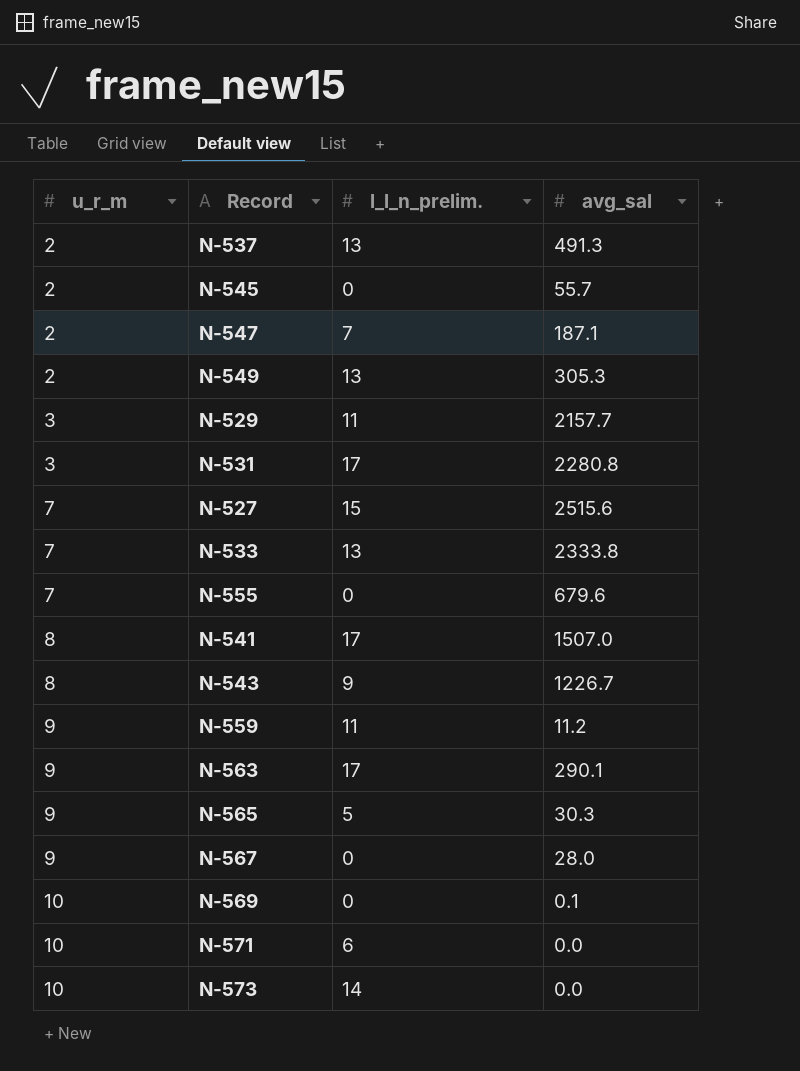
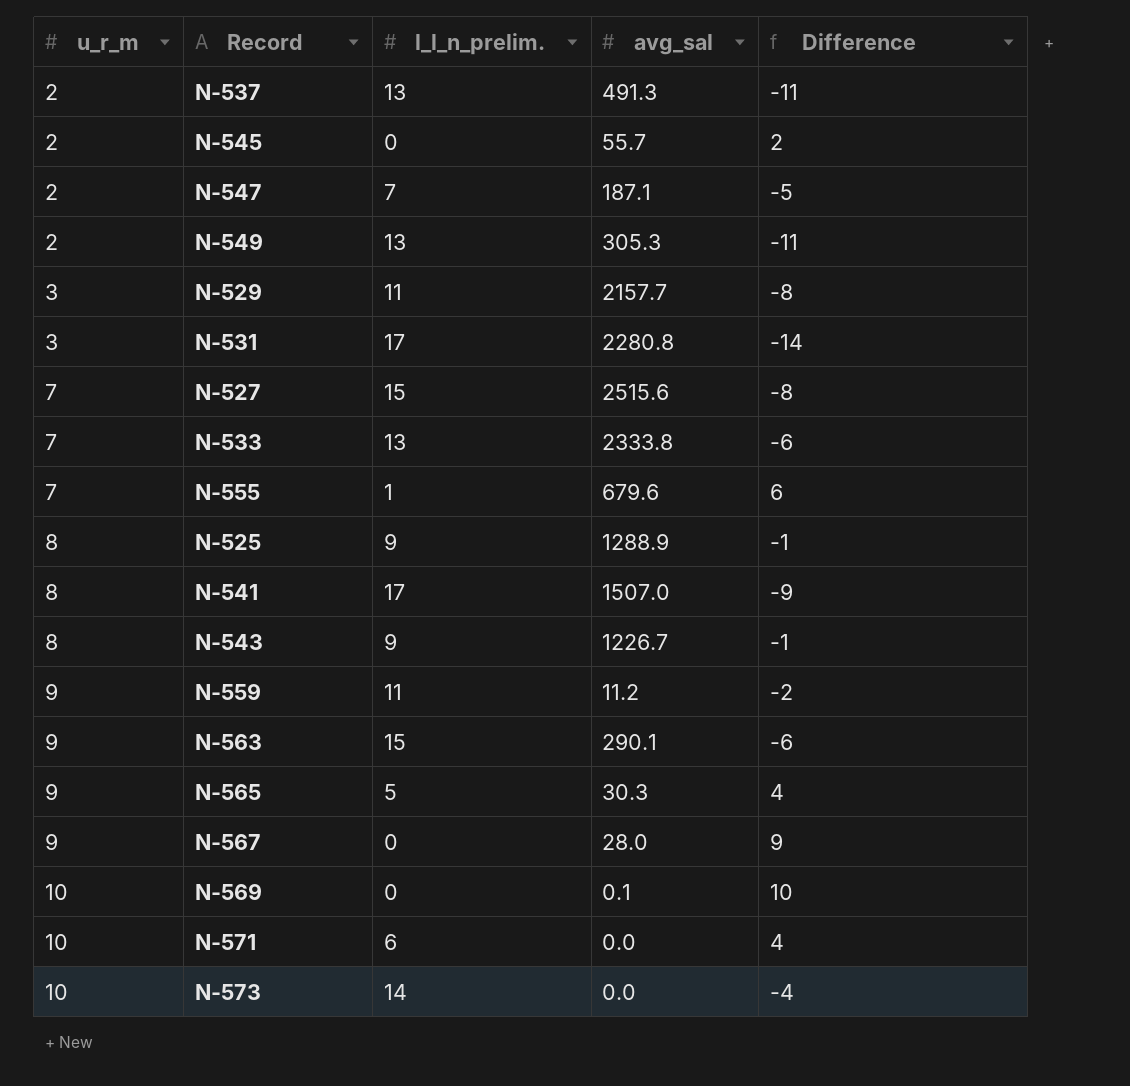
column Difference | formula: none -> [u_r_m] - [l_l_n_prelim.]
N-555 | l_l_n_prelim.: 0 -> 1
row N-525: none -> 8 | 9 | 1288.9 | -1
N-563 | l_l_n_prelim.: 17 -> 15

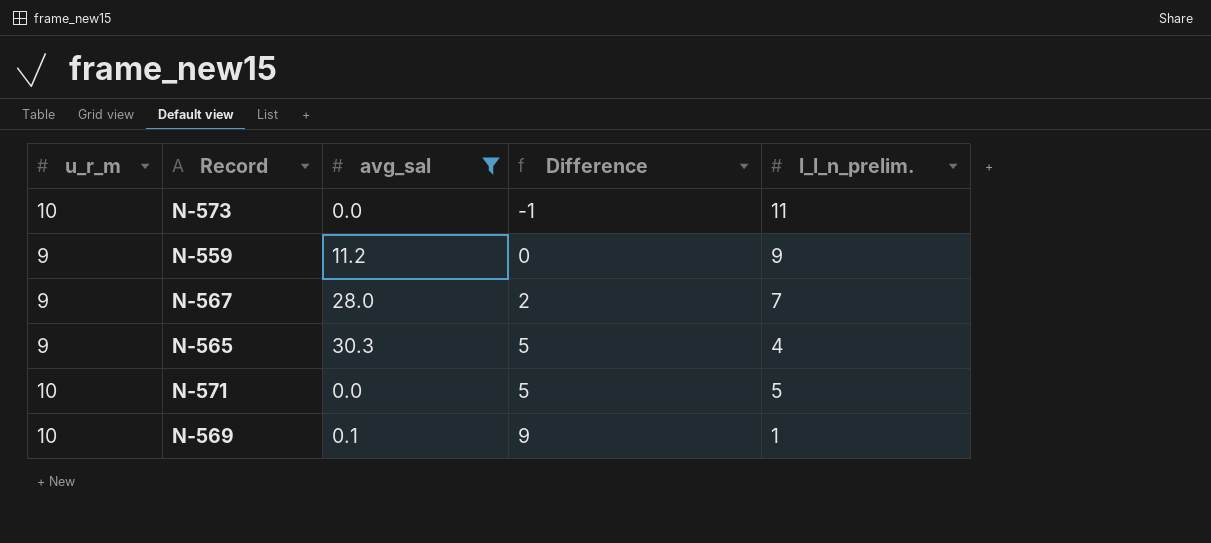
filter: none -> avg_sal <= 30.3
row order: u_r_m ascending -> Difference ascending
column l_l_n_prelim. | position: 3 -> 5
N-573 | Difference: -4 -> -1
N-573 | l_l_n_prelim.: 14 -> 11
N-559 | Difference: -2 -> 0
N-559 | l_l_n_prelim.: 11 -> 9
N-567 | Difference: 9 -> 2
N-567 | l_l_n_prelim.: 0 -> 7
N-565 | Difference: 4 -> 5
N-565 | l_l_n_prelim.: 5 -> 4
N-571 | Difference: 4 -> 5
N-571 | l_l_n_prelim.: 6 -> 5
N-569 | Difference: 10 -> 9
N-569 | l_l_n_prelim.: 0 -> 1

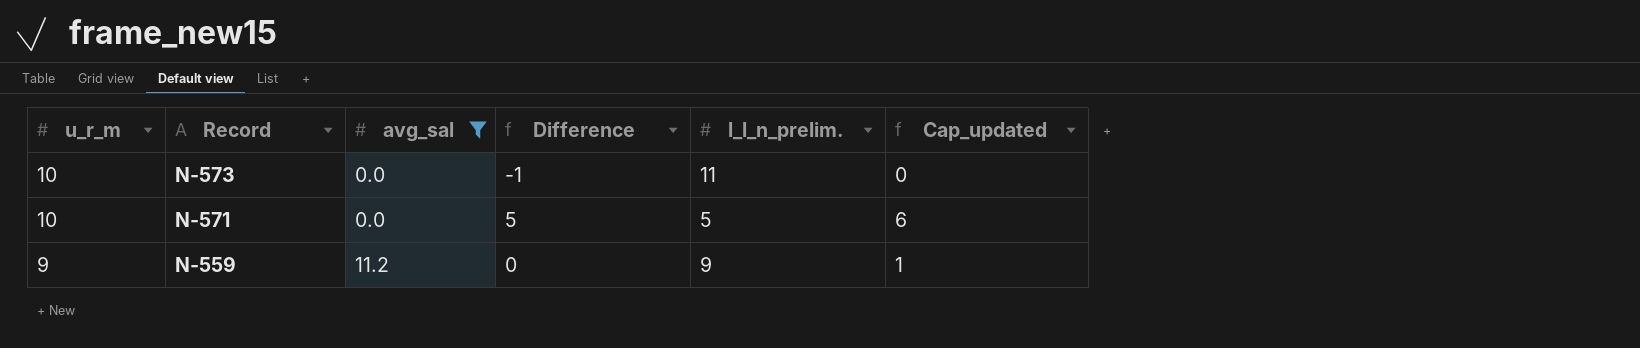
row order: Difference ascending -> u_r_m descending
column Cap_updated | formula: none -> [Difference] + 1
row N-567: 9 | 28.0 | 2 | 7 -> none
row N-565: 9 | 30.3 | 5 | 4 -> none
row N-569: 10 | 0.1 | 9 | 1 -> none

